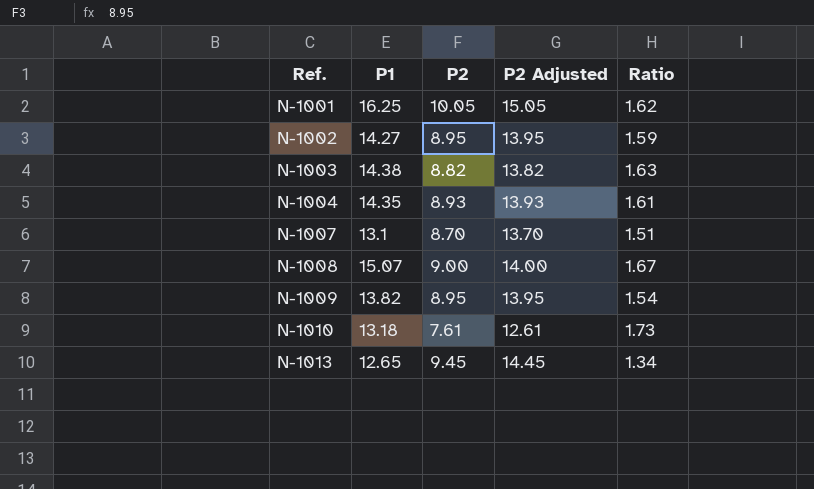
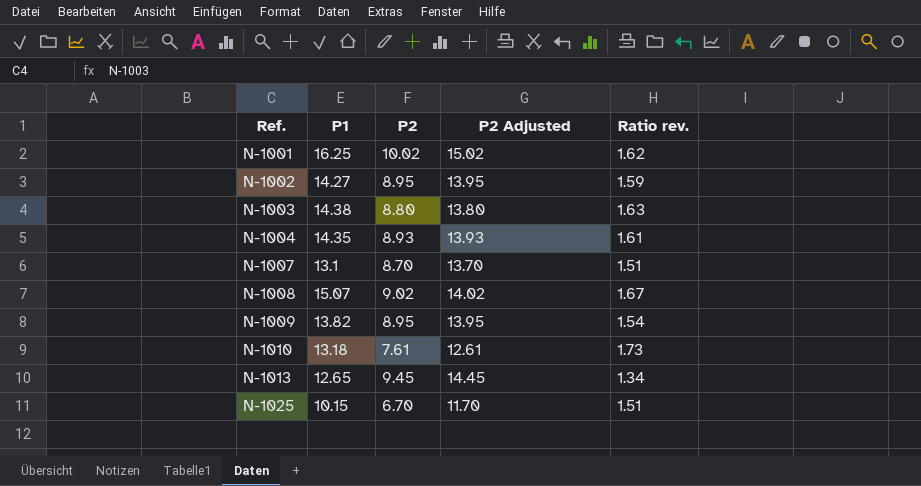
column name: Ratio -> Ratio rev.
N-1001 | P2: 10.05 -> 10.02
N-1001 | P2 Adjusted: 15.05 -> 15.02
N-1003 | P2: 8.82 -> 8.80
N-1003 | P2 Adjusted: 13.82 -> 13.80
N-1008 | P2: 9.00 -> 9.02
N-1008 | P2 Adjusted: 14.00 -> 14.02
row N-1025: none -> 10.15 | 6.70 | 11.70 | 1.51

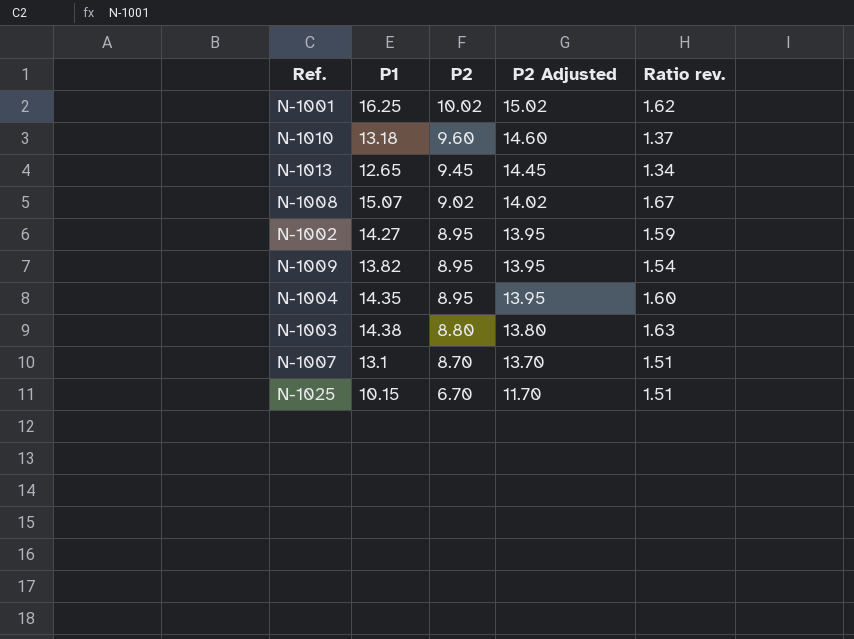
row order: Ref. ascending -> P2 descending
N-1010 | P2: 7.61 -> 9.60
N-1010 | P2 Adjusted: 12.61 -> 14.60
N-1010 | Ratio rev.: 1.73 -> 1.37
N-1004 | P2: 8.93 -> 8.95
N-1004 | P2 Adjusted: 13.93 -> 13.95
N-1004 | Ratio rev.: 1.61 -> 1.60

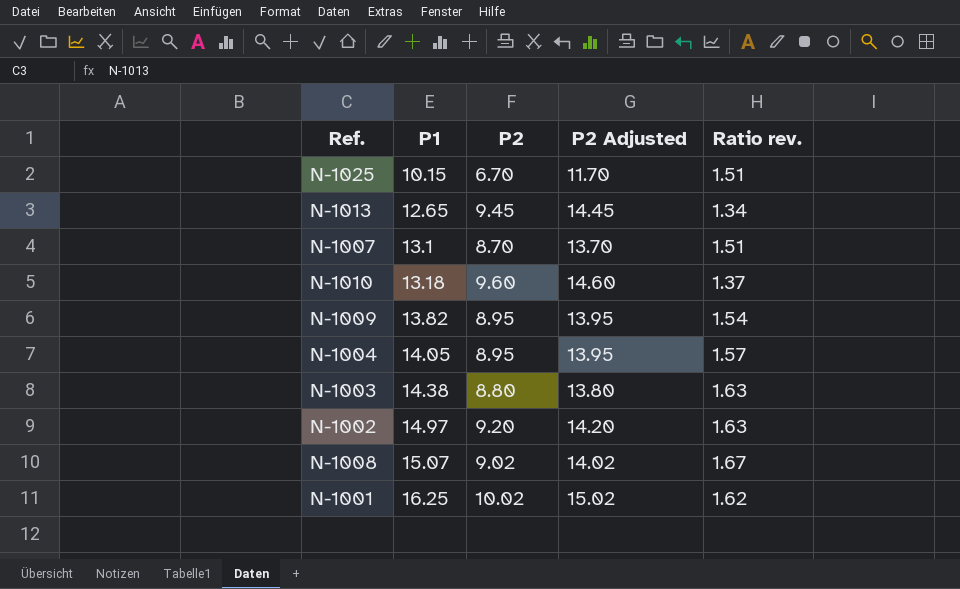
row order: P2 descending -> P1 ascending
N-1004 | P1: 14.35 -> 14.05
N-1004 | Ratio rev.: 1.60 -> 1.57
N-1002 | P1: 14.27 -> 14.97
N-1002 | P2: 8.95 -> 9.20
N-1002 | P2 Adjusted: 13.95 -> 14.20
N-1002 | Ratio rev.: 1.59 -> 1.63

